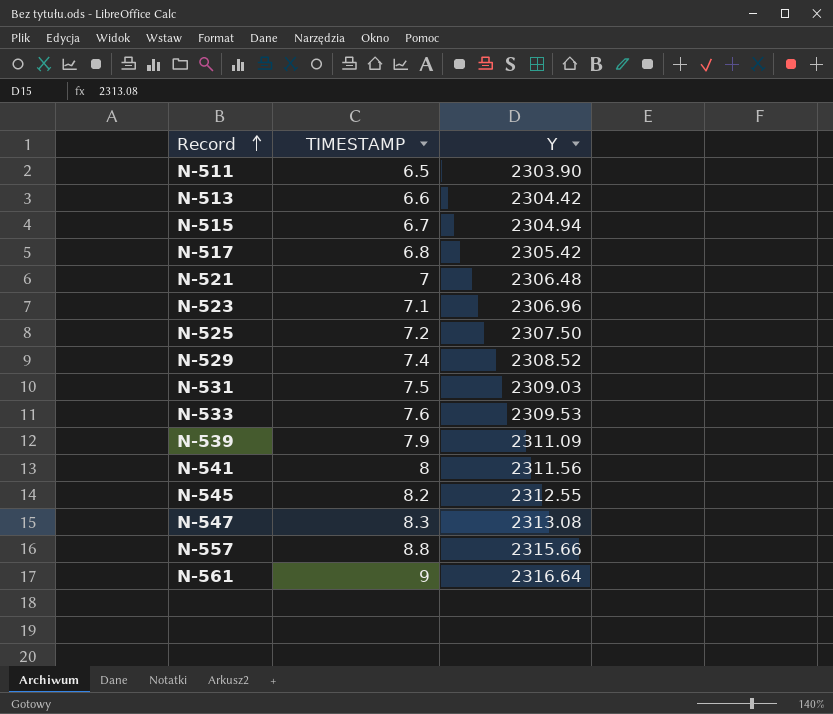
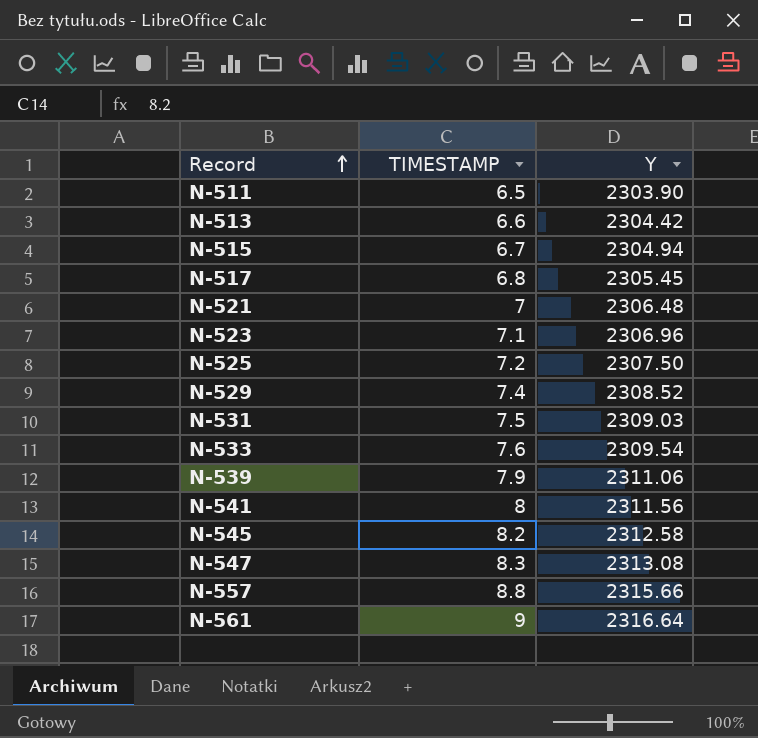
N-517 | Y: 2305.42 -> 2305.45
N-533 | Y: 2309.53 -> 2309.54
N-539 | Y: 2311.09 -> 2311.06
N-545 | Y: 2312.55 -> 2312.58

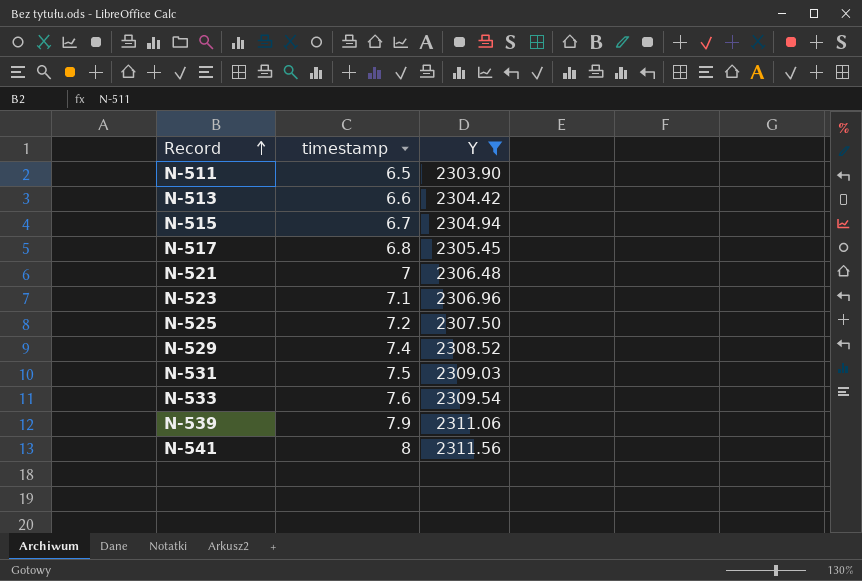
filter: none -> Y <= 2311.56
column name: TIMESTAMP -> timestamp

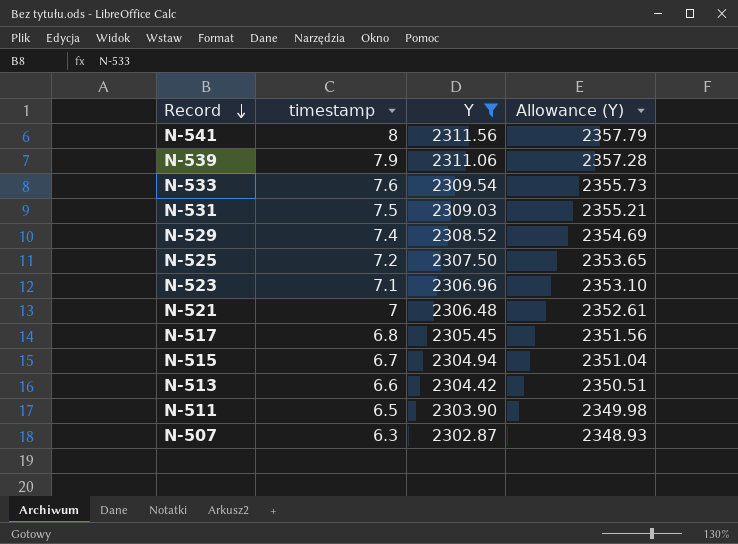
row order: Record ascending -> Record descending
column Allowance (Y) | formula: none -> [Y] * 1.02
row N-507: none -> 6.3 | 2302.87 | 2348.93

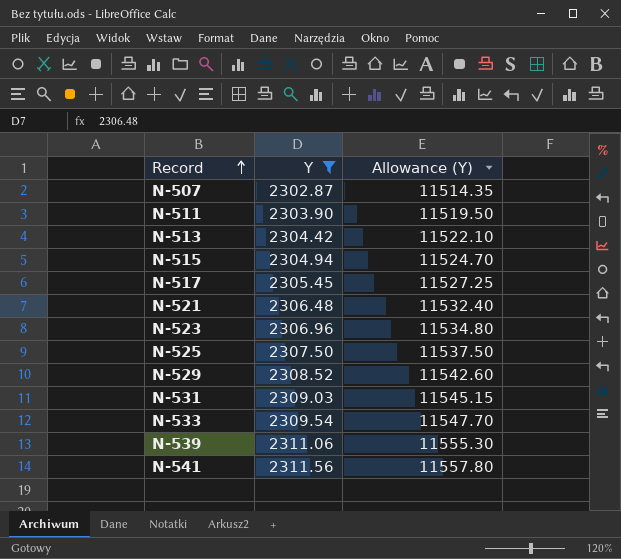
row order: Record descending -> Record ascending
column timestamp | position: 2 -> none
column Allowance (Y) | formula: [Y] * 1.02 -> [Y] * 5

